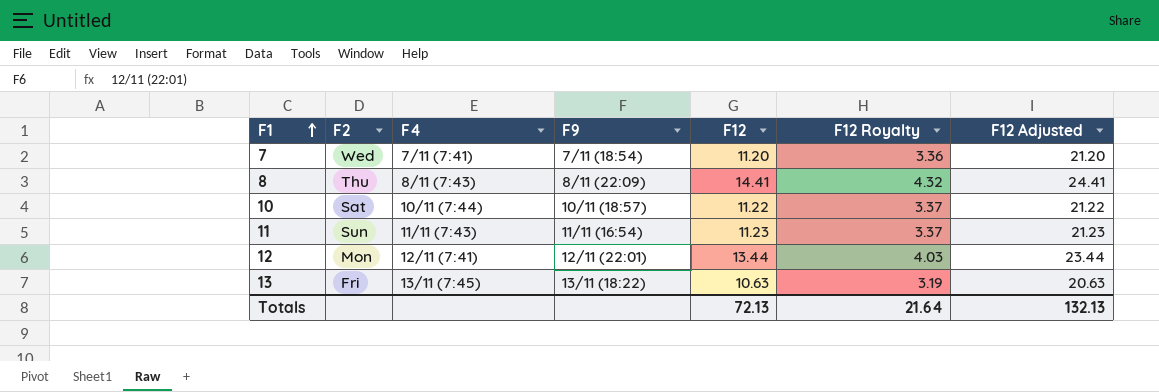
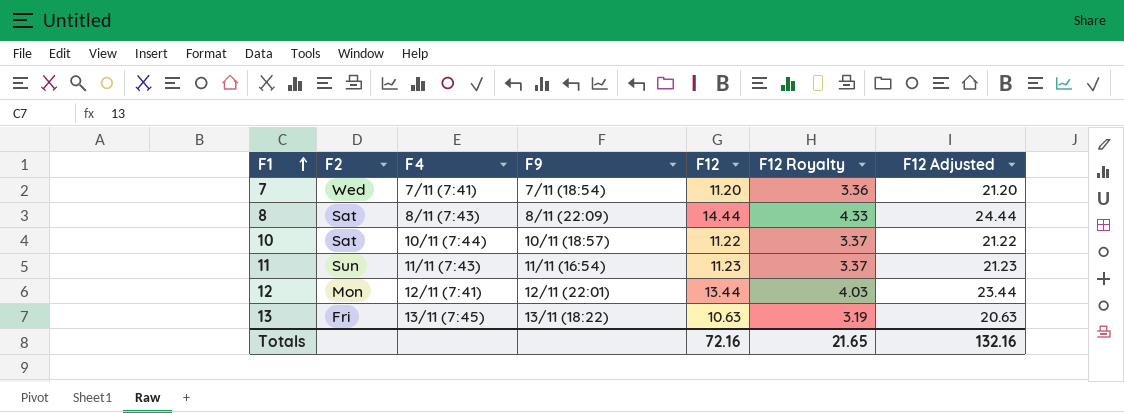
8 | F2: Thu -> Sat
8 | F12: 14.41 -> 14.44
8 | F12 Royalty: 4.32 -> 4.33
8 | F12 Adjusted: 24.41 -> 24.44
Totals | F12: 72.13 -> 72.16
Totals | F12 Royalty: 21.64 -> 21.65
Totals | F12 Adjusted: 132.13 -> 132.16

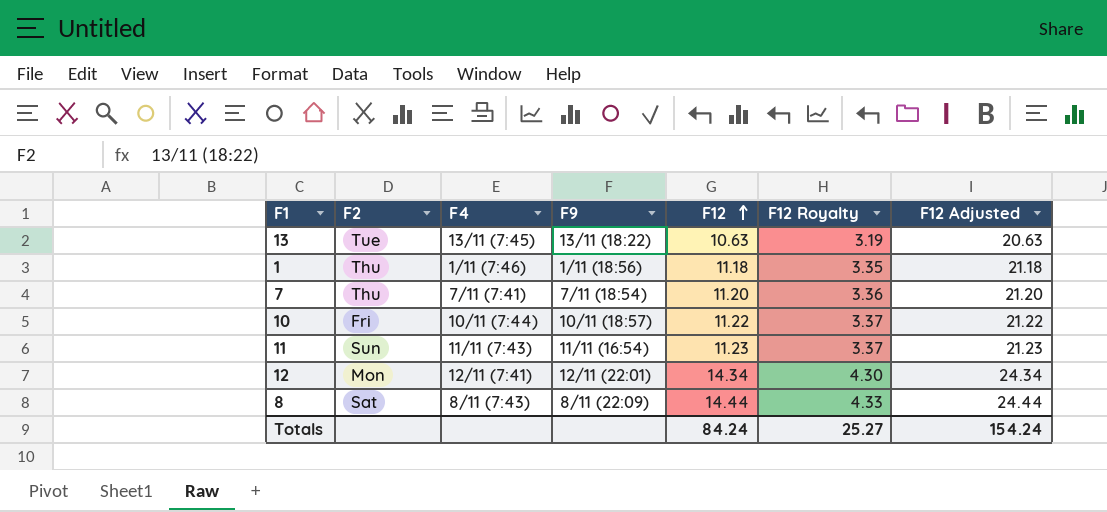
row order: F1 ascending -> F12 ascending
13 | F2: Fri -> Tue
row 1: none -> Thu | 1/11 (7:46) | 1/11 (18:56) | 11.18 | 3.35 | 21.18
7 | F2: Wed -> Thu
10 | F2: Sat -> Fri
12 | F12: 13.44 -> 14.34
12 | F12 Royalty: 4.03 -> 4.30
12 | F12 Adjusted: 23.44 -> 24.34
Totals | F12: 72.16 -> 84.24
Totals | F12 Royalty: 21.65 -> 25.27
Totals | F12 Adjusted: 132.16 -> 154.24

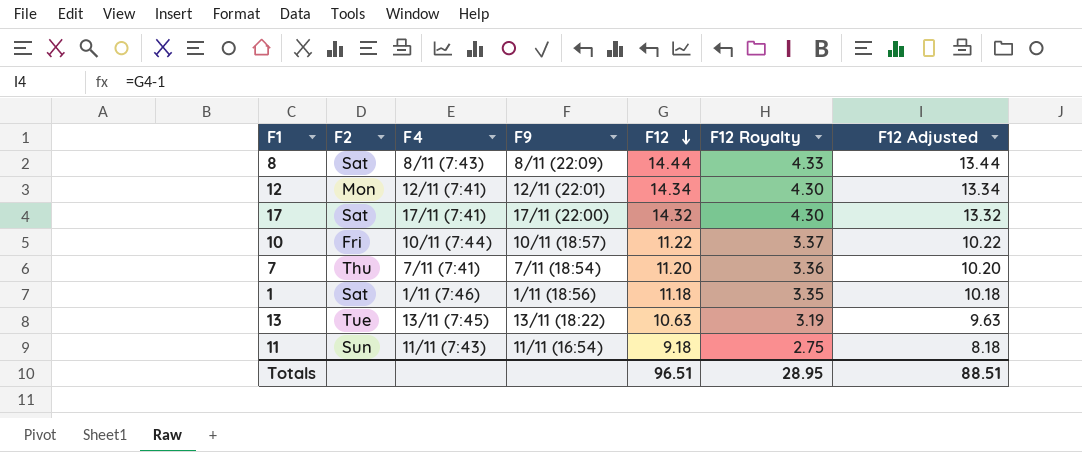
row order: F12 ascending -> F12 descending
column F12 Adjusted | formula: [F12] + 10 -> [F12] - 1
row 17: none -> Sat | 17/11 (7:41) | 17/11 (22:00) | 14.32 | 4.30 | 13.32
1 | F2: Thu -> Sat
11 | F12: 11.23 -> 9.18
11 | F12 Royalty: 3.37 -> 2.75
Totals | F12: 84.24 -> 96.51
Totals | F12 Royalty: 25.27 -> 28.95
Totals | F12 Adjusted: 154.24 -> 88.51

